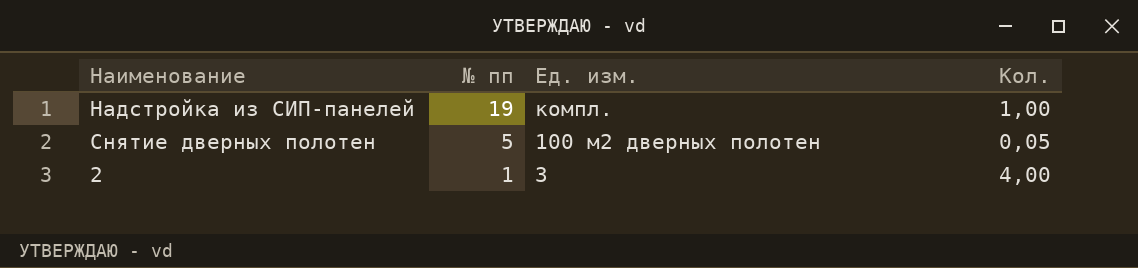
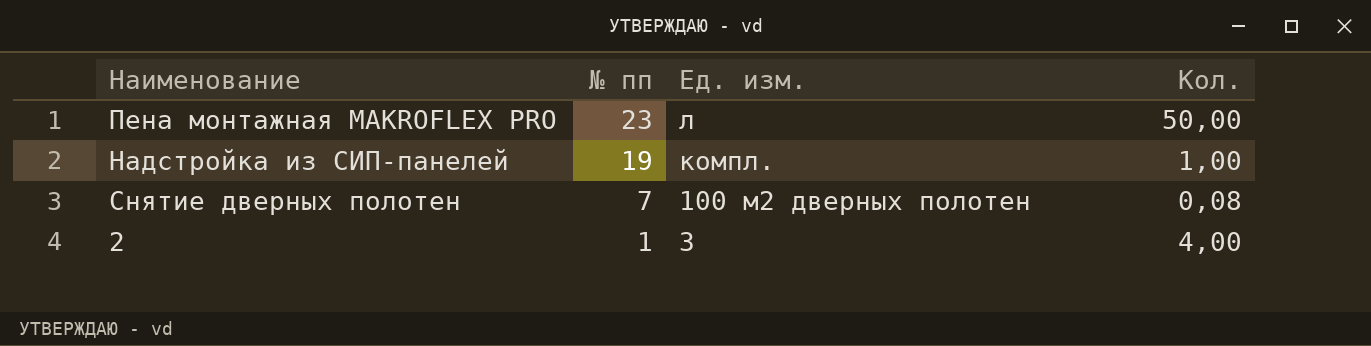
row Пена монтажная MAKROFLEX PRO: none -> 23 | л | 50,00
Снятие дверных полотен | № пп: 5 -> 7
Снятие дверных полотен | Кол.: 0,05 -> 0,08

